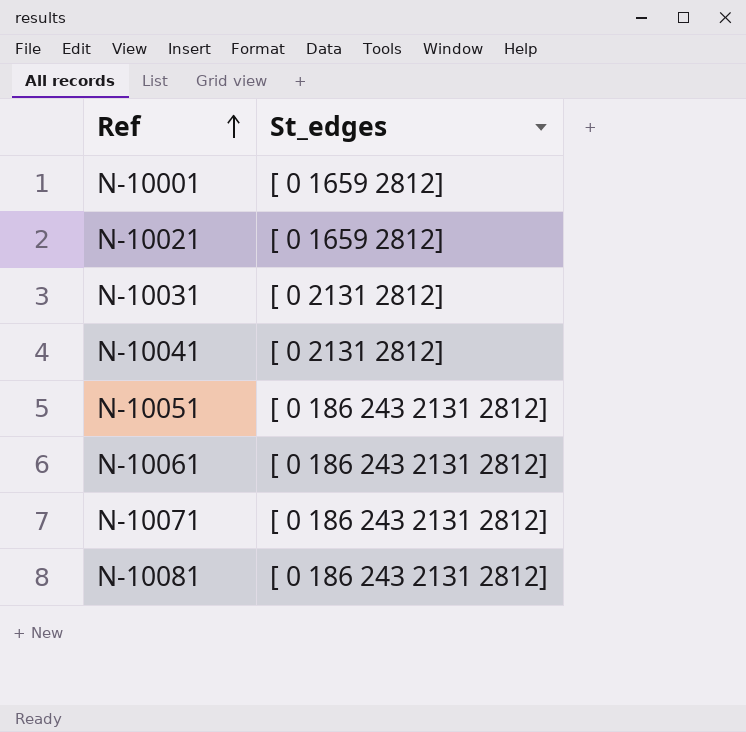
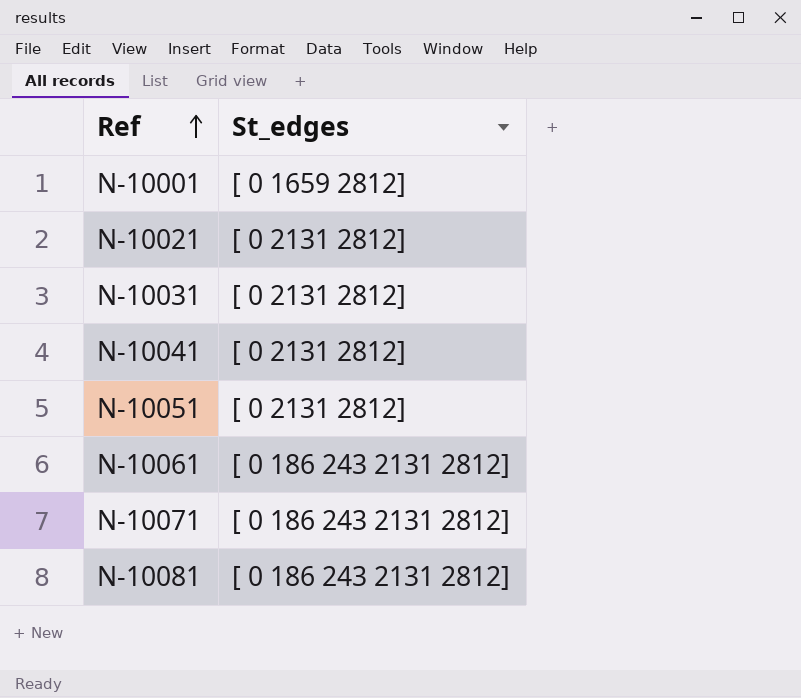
N-10021 | St_edges: [ 0 1659 2812] -> [ 0 2131 2812]
N-10051 | St_edges: [ 0 186 243 2131 2812] -> [ 0 2131 2812]

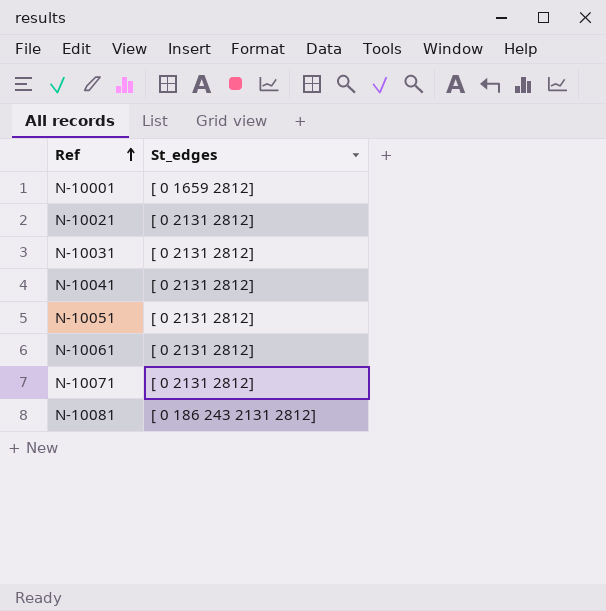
N-10061 | St_edges: [ 0 186 243 2131 2812] -> [ 0 2131 2812]
N-10071 | St_edges: [ 0 186 243 2131 2812] -> [ 0 2131 2812]

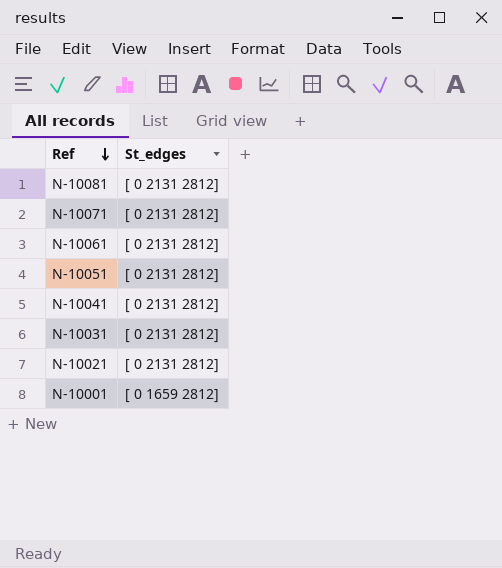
row order: Ref ascending -> Ref descending
N-10081 | St_edges: [ 0 186 243 2131 2812] -> [ 0 2131 2812]

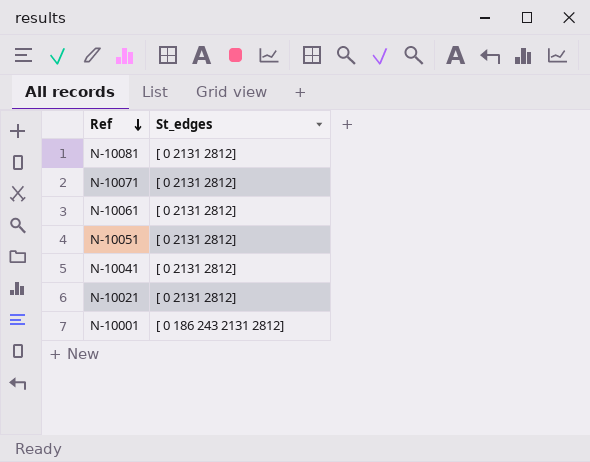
row N-10031: [ 0 2131 2812] -> none
N-10001 | St_edges: [ 0 1659 2812] -> [ 0 186 243 2131 2812]

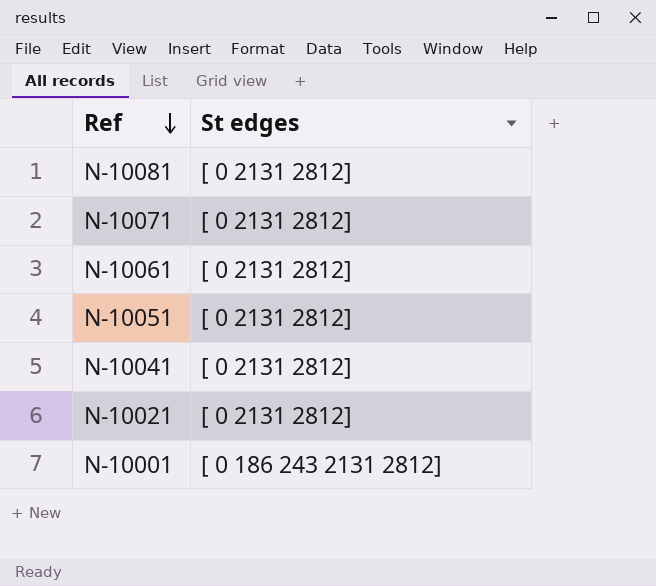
column name: St_edges -> St edges

